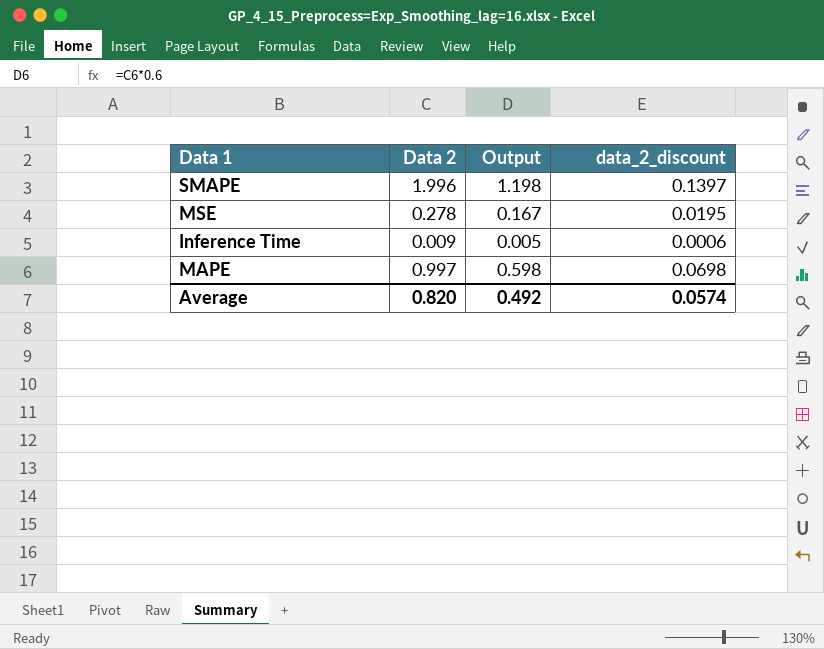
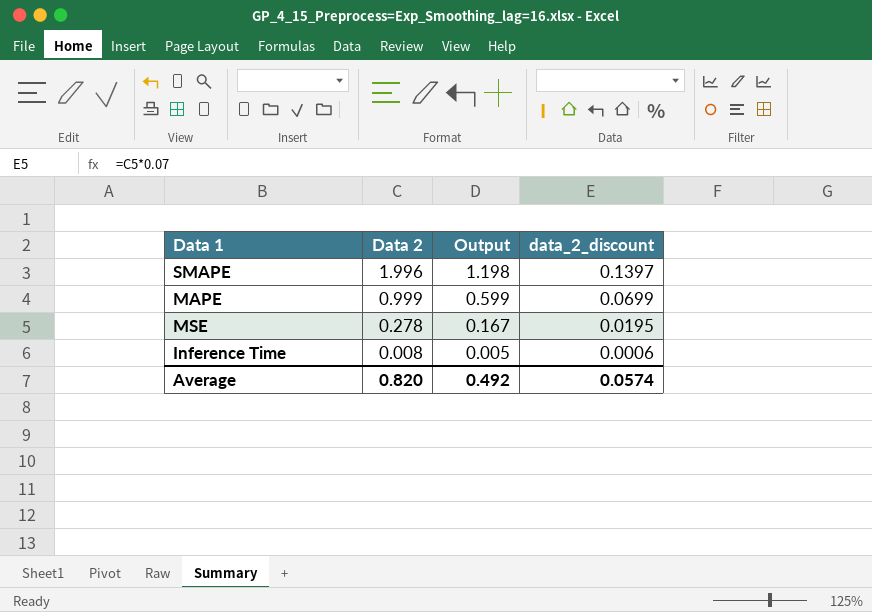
row order: none -> Data 2 descending
MAPE | Data 2: 0.997 -> 0.999
MAPE | Output: 0.598 -> 0.599
MAPE | data_2_discount: 0.0698 -> 0.0699
Inference Time | Data 2: 0.009 -> 0.008

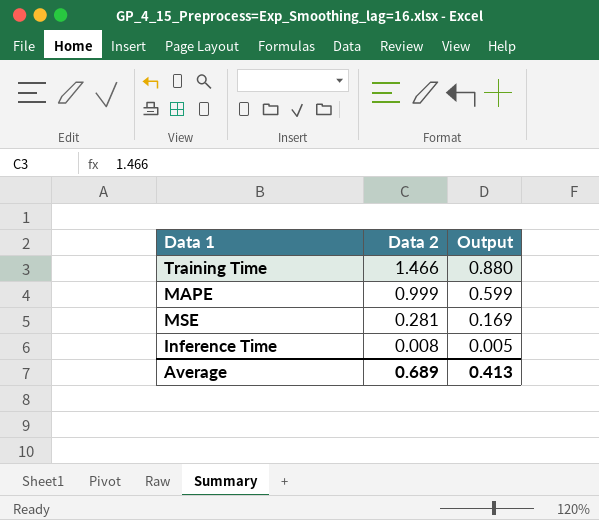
column data_2_discount | formula: [Data 2] * 0.07 -> none
row SMAPE: 1.996 | 1.198 | 0.1397 -> none
row Training Time: none -> 1.466 | 0.880
MSE | Data 2: 0.278 -> 0.281
MSE | Output: 0.167 -> 0.169
Average | Data 2: 0.820 -> 0.689
Average | Output: 0.492 -> 0.413

